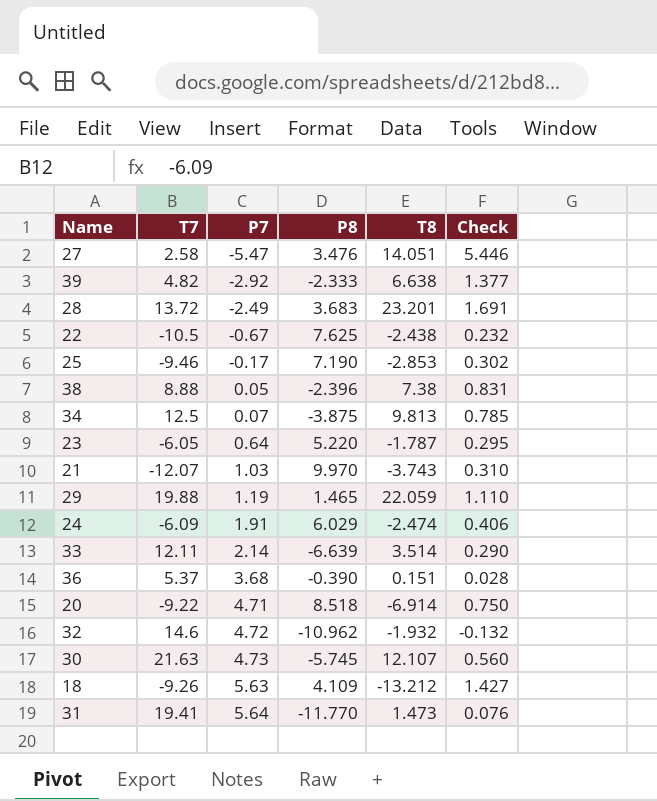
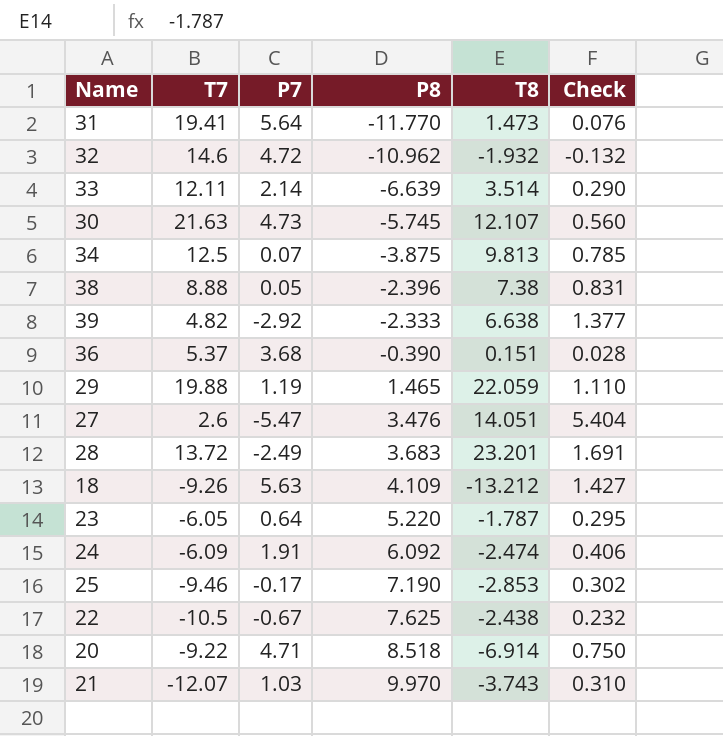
row order: P7 ascending -> P8 ascending
27 | T7: 2.58 -> 2.6
27 | Check: 5.446 -> 5.404
24 | P8: 6.029 -> 6.092

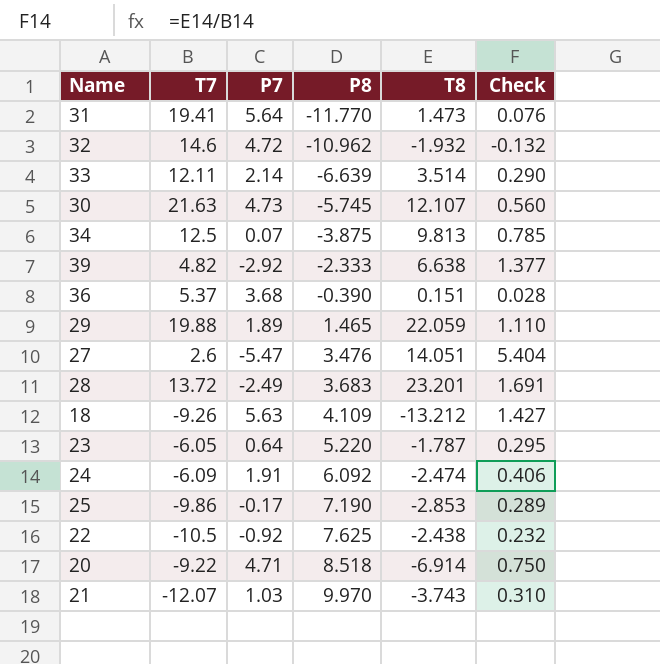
row 38: 8.88 | 0.05 | -2.396 | 7.38 | 0.831 -> none
29 | P7: 1.19 -> 1.89
25 | T7: -9.46 -> -9.86
25 | Check: 0.302 -> 0.289
22 | P7: -0.67 -> -0.92

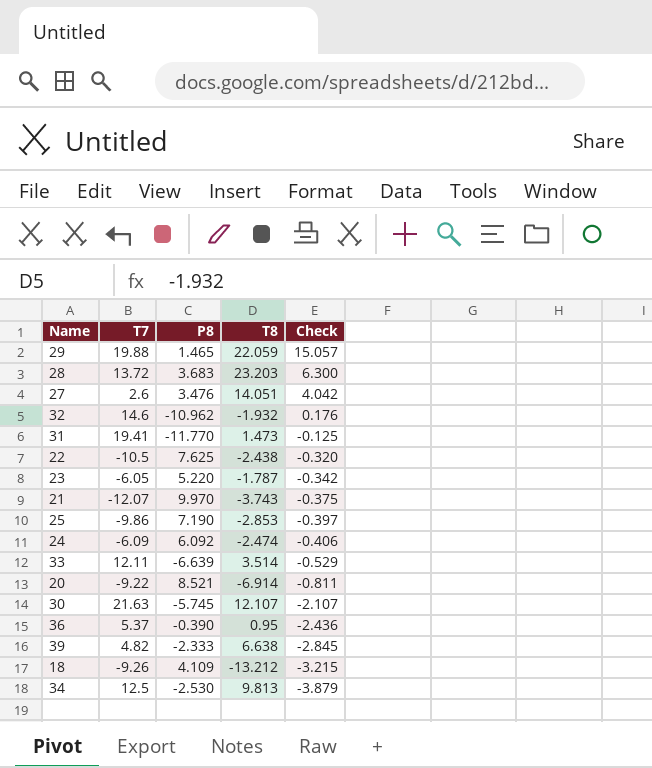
row order: P8 ascending -> Check descending
column P7 | position: 3 -> none
column Check | formula: [T8] / [T7] -> [T8] / [P8]
28 | T8: 23.201 -> 23.203
20 | P8: 8.518 -> 8.521
36 | T8: 0.151 -> 0.95
34 | P8: -3.875 -> -2.530

